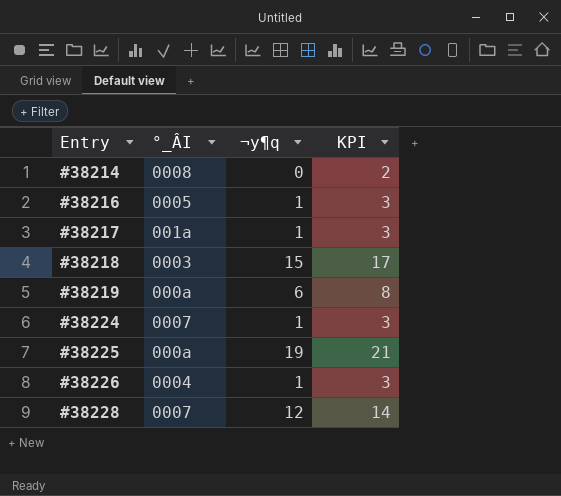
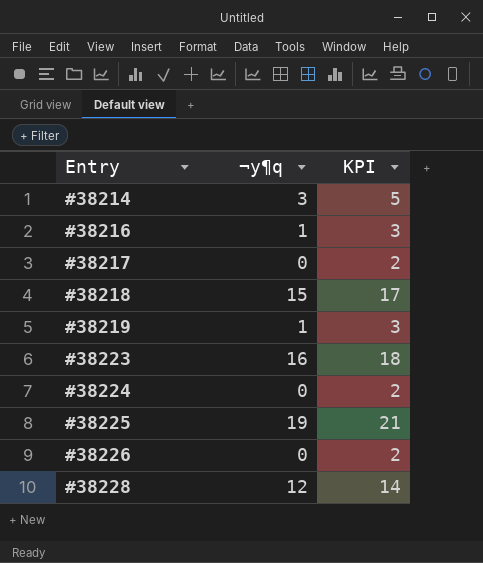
column °_ÂI | position: 2 -> none
#38214 | ¬y¶q: 0 -> 3
#38214 | KPI: 2 -> 5
#38217 | ¬y¶q: 1 -> 0
#38217 | KPI: 3 -> 2
#38219 | ¬y¶q: 6 -> 1
#38219 | KPI: 8 -> 3
row #38223: none -> 16 | 18
#38224 | ¬y¶q: 1 -> 0
#38224 | KPI: 3 -> 2
#38226 | ¬y¶q: 1 -> 0
#38226 | KPI: 3 -> 2

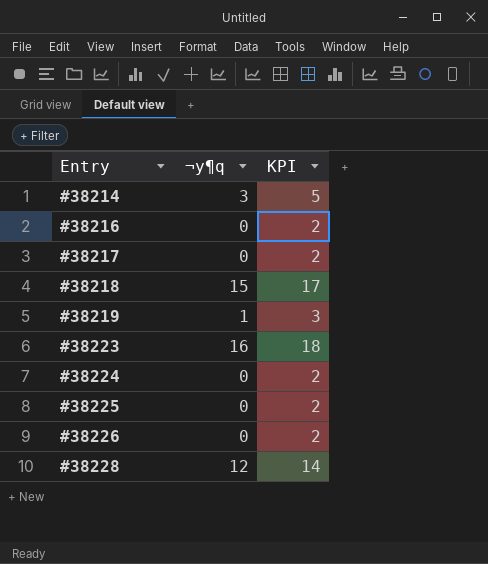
#38216 | ¬y¶q: 1 -> 0
#38216 | KPI: 3 -> 2
#38225 | ¬y¶q: 19 -> 0
#38225 | KPI: 21 -> 2

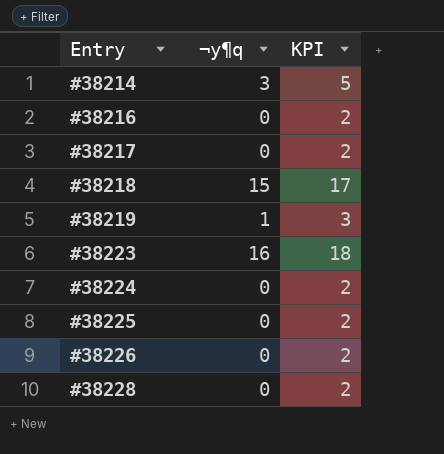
#38228 | ¬y¶q: 12 -> 0
#38228 | KPI: 14 -> 2

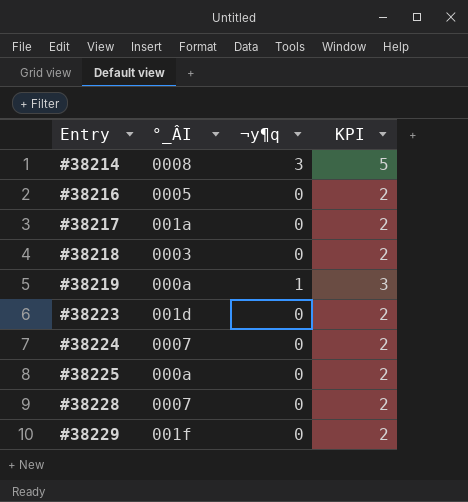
column °_ÂI | position: none -> 2
row #38226: 0 | 2 -> none
#38218 | ¬y¶q: 15 -> 0
#38218 | KPI: 17 -> 2
#38223 | ¬y¶q: 16 -> 0
#38223 | KPI: 18 -> 2
row #38229: none -> 001f | 0 | 2

